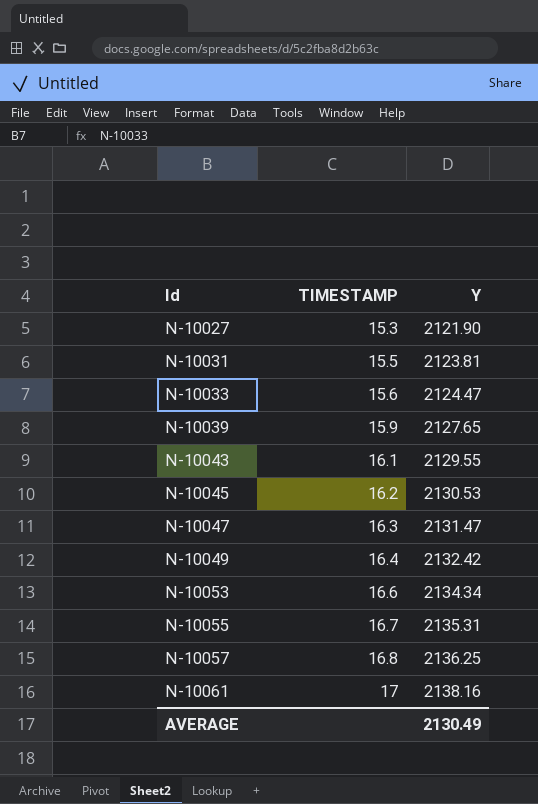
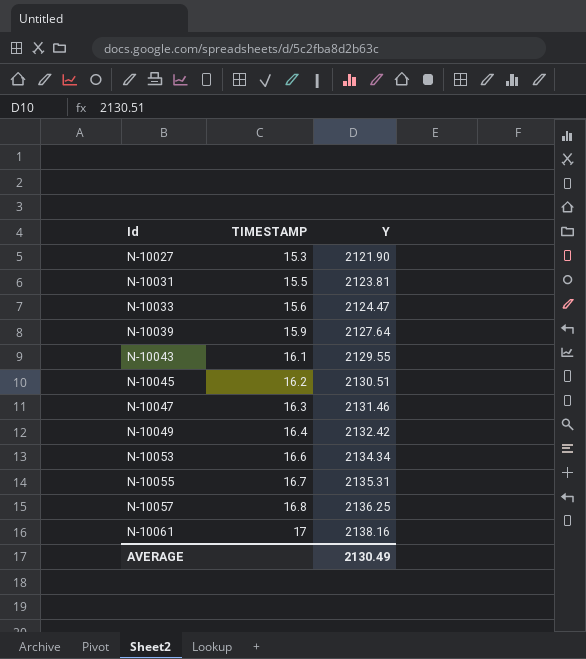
N-10039 | Y: 2127.65 -> 2127.64
N-10045 | Y: 2130.53 -> 2130.51
N-10047 | Y: 2131.47 -> 2131.46

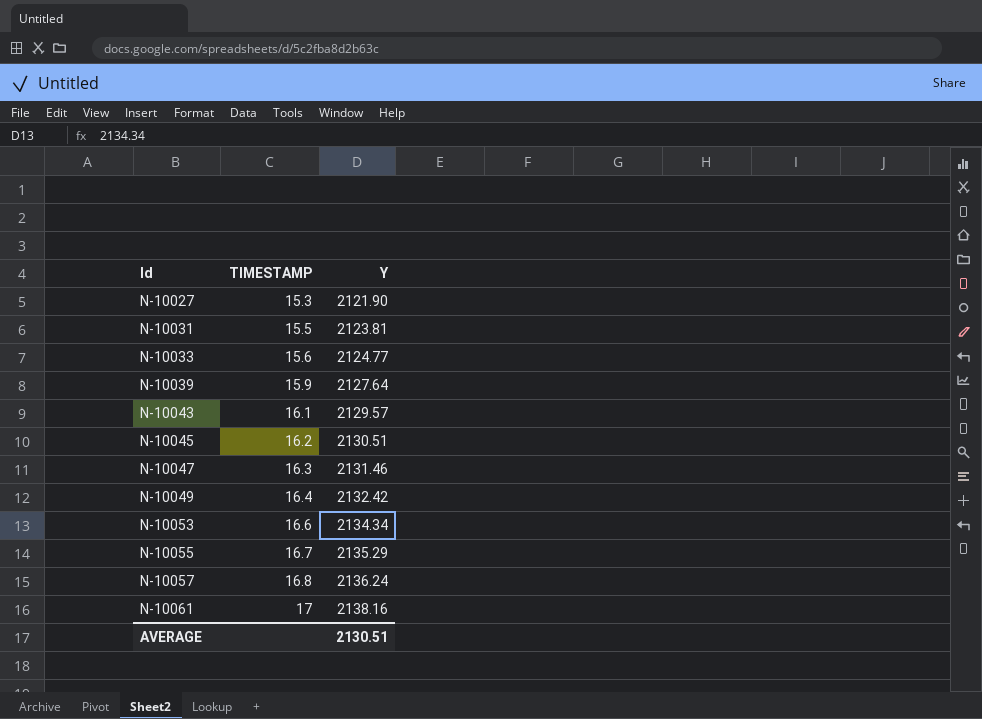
N-10033 | Y: 2124.47 -> 2124.77
N-10043 | Y: 2129.55 -> 2129.57
N-10055 | Y: 2135.31 -> 2135.29
N-10057 | Y: 2136.25 -> 2136.24
AVERAGE | Y: 2130.49 -> 2130.51

